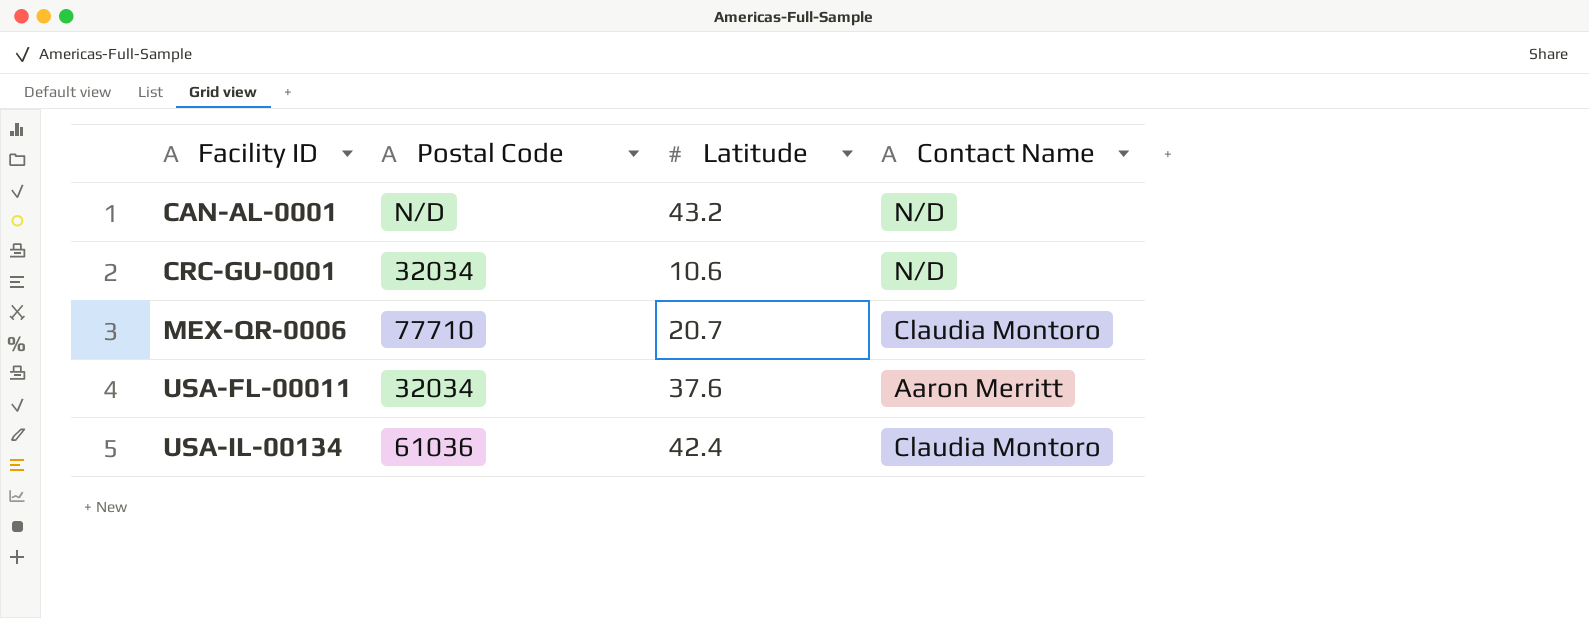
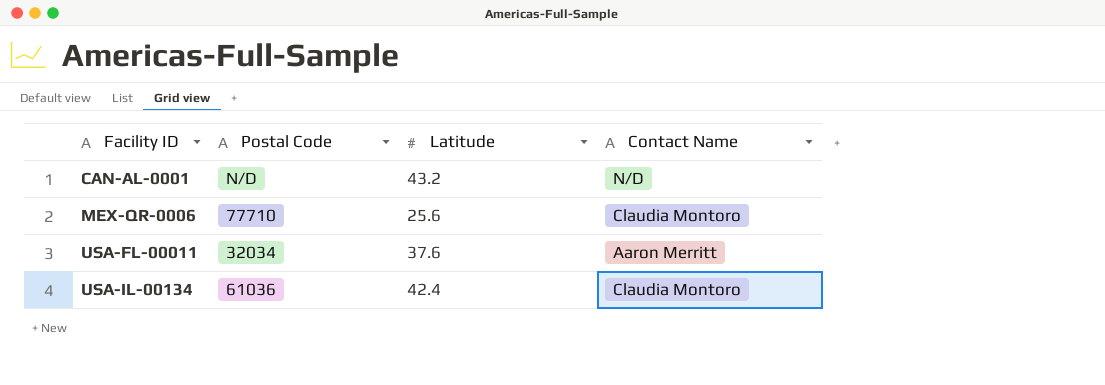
row CRC-GU-0001: 32034 | 10.6 | N/D -> none
MEX-QR-0006 | Latitude: 20.7 -> 25.6

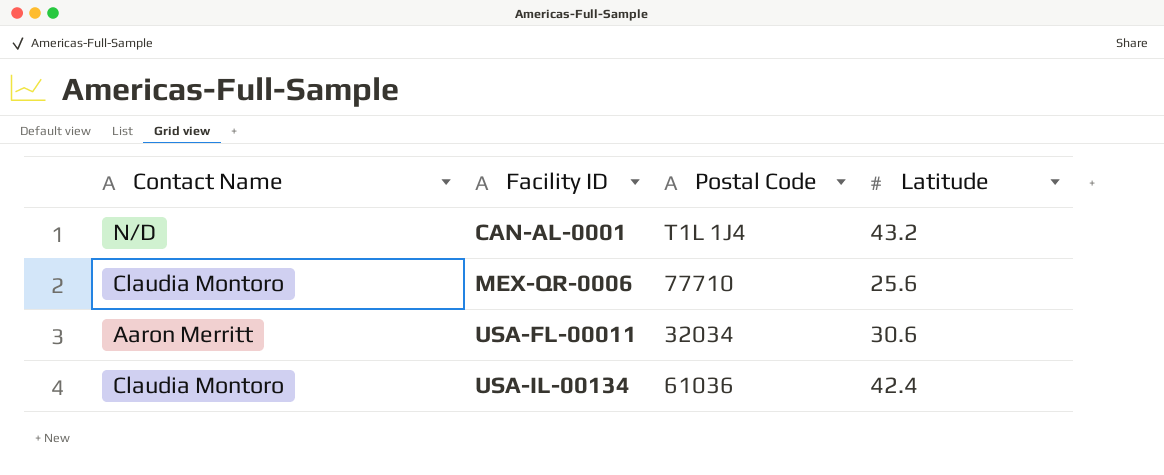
column Contact Name | position: 4 -> 1
CAN-AL-0001 | Postal Code: N/D -> T1L 1J4
USA-FL-00011 | Latitude: 37.6 -> 30.6

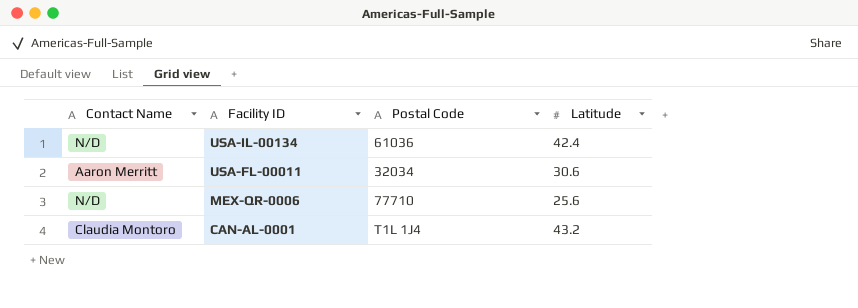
row order: Facility ID ascending -> Facility ID descending
USA-IL-00134 | Contact Name: Claudia Montoro -> N/D
MEX-QR-0006 | Contact Name: Claudia Montoro -> N/D
CAN-AL-0001 | Contact Name: N/D -> Claudia Montoro

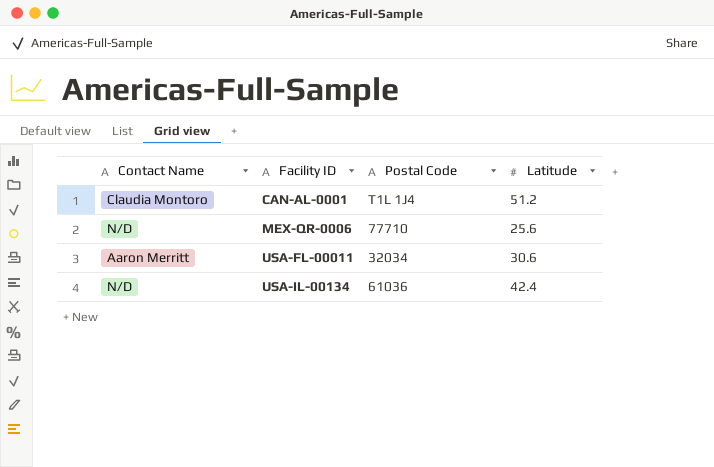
row order: Facility ID descending -> Facility ID ascending
CAN-AL-0001 | Latitude: 43.2 -> 51.2

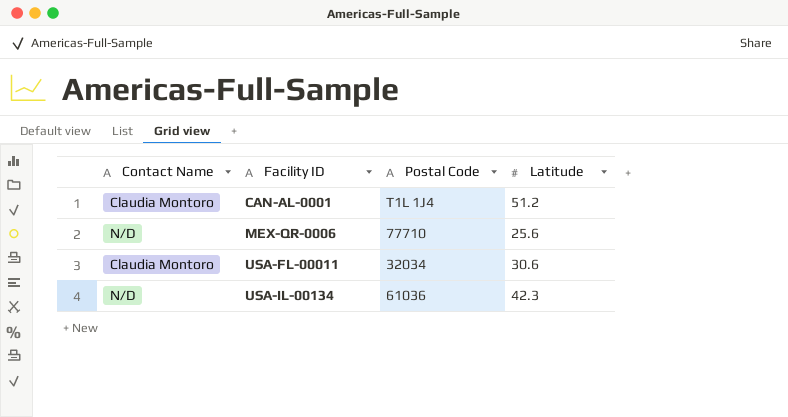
USA-FL-00011 | Contact Name: Aaron Merritt -> Claudia Montoro
USA-IL-00134 | Latitude: 42.4 -> 42.3

